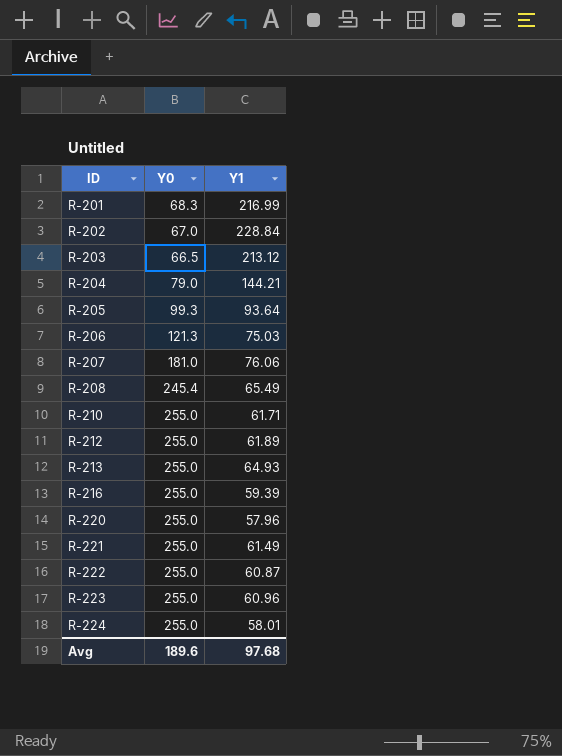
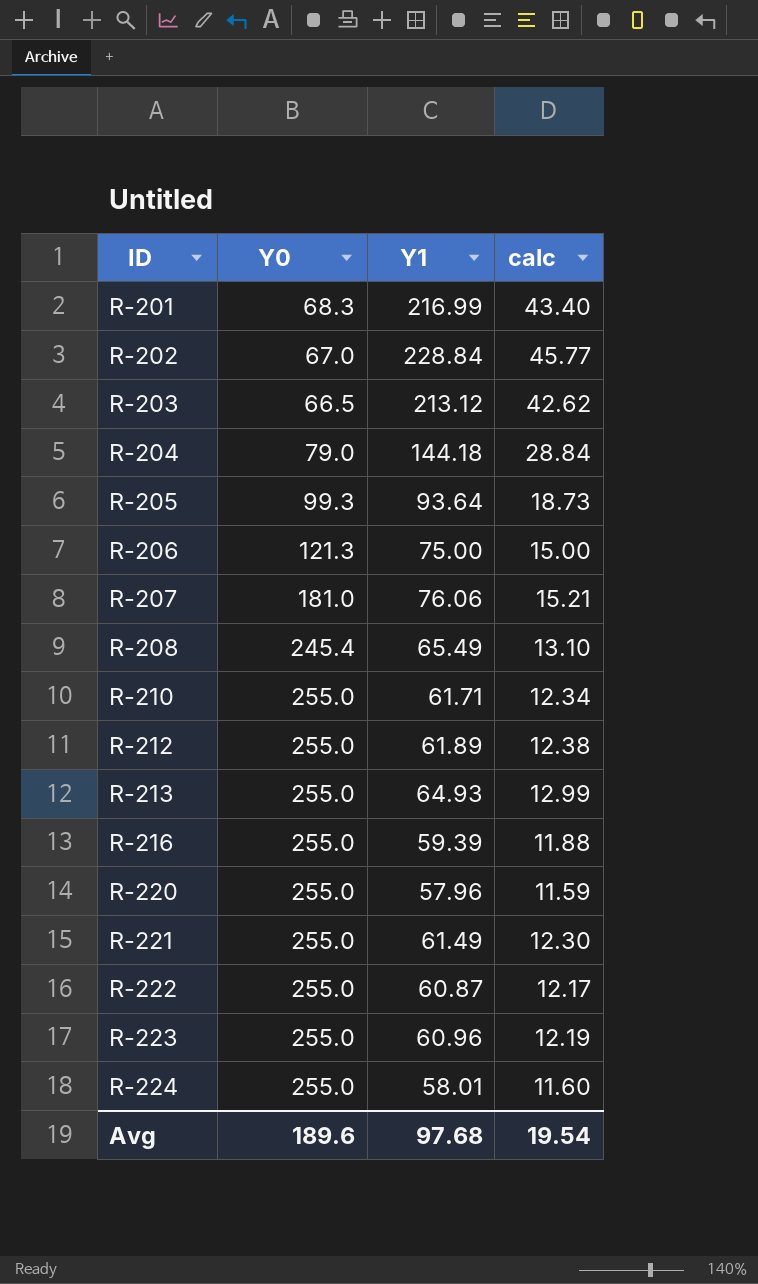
column calc | formula: none -> [Y1] * 0.2
R-204 | Y1: 144.21 -> 144.18
R-206 | Y1: 75.03 -> 75.00

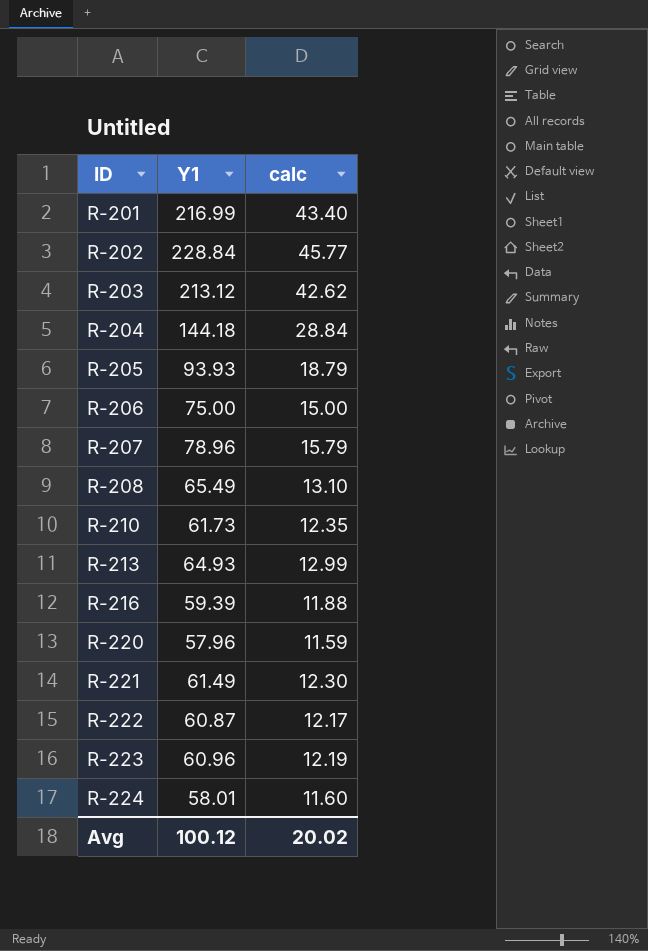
column Y0 | position: 2 -> none
row R-212: 255.0 | 61.89 | 12.38 -> none
R-205 | Y1: 93.64 -> 93.93
R-205 | calc: 18.73 -> 18.79
R-207 | Y1: 76.06 -> 78.96
R-207 | calc: 15.21 -> 15.79
R-210 | Y1: 61.71 -> 61.73
R-210 | calc: 12.34 -> 12.35
Avg | Y1: 97.68 -> 100.12
Avg | calc: 19.54 -> 20.02

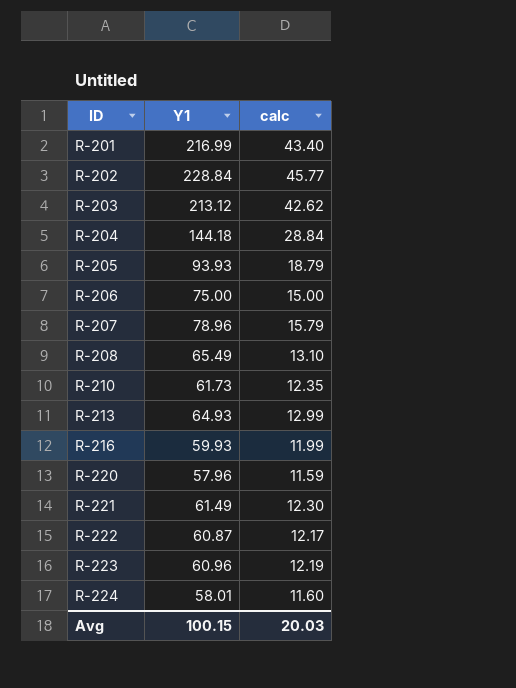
R-216 | Y1: 59.39 -> 59.93
R-216 | calc: 11.88 -> 11.99
Avg | Y1: 100.12 -> 100.15
Avg | calc: 20.02 -> 20.03

